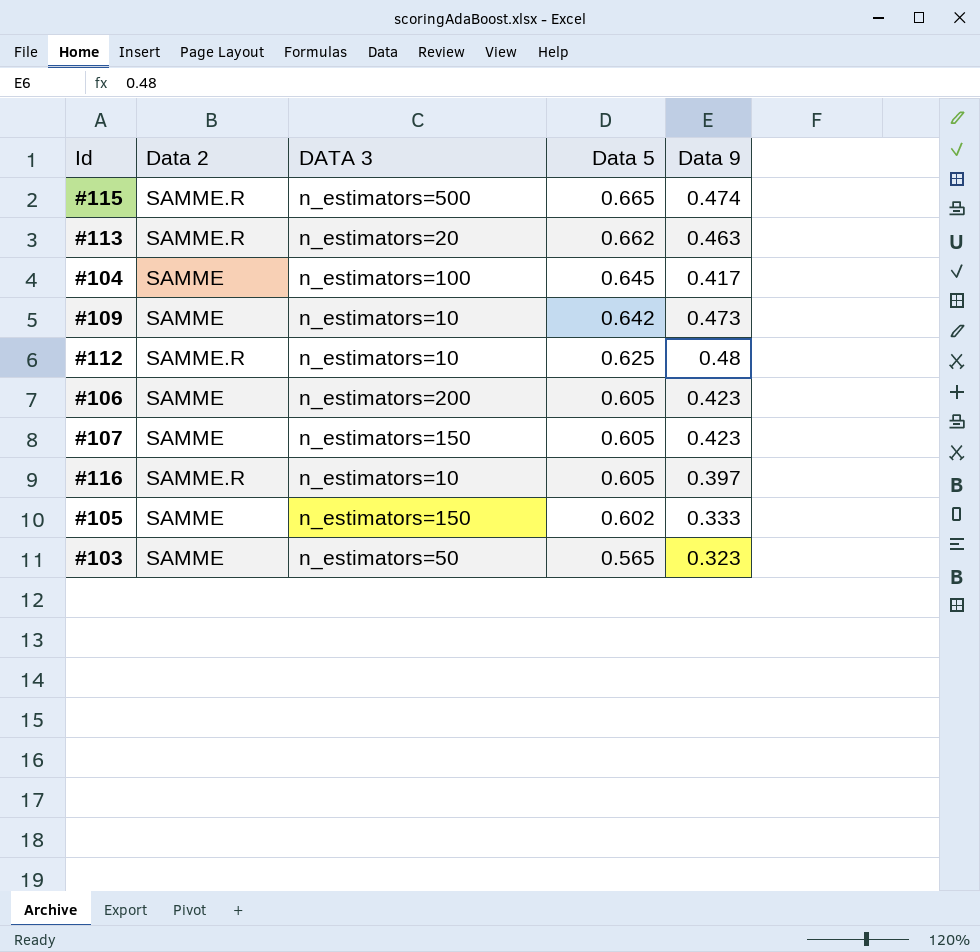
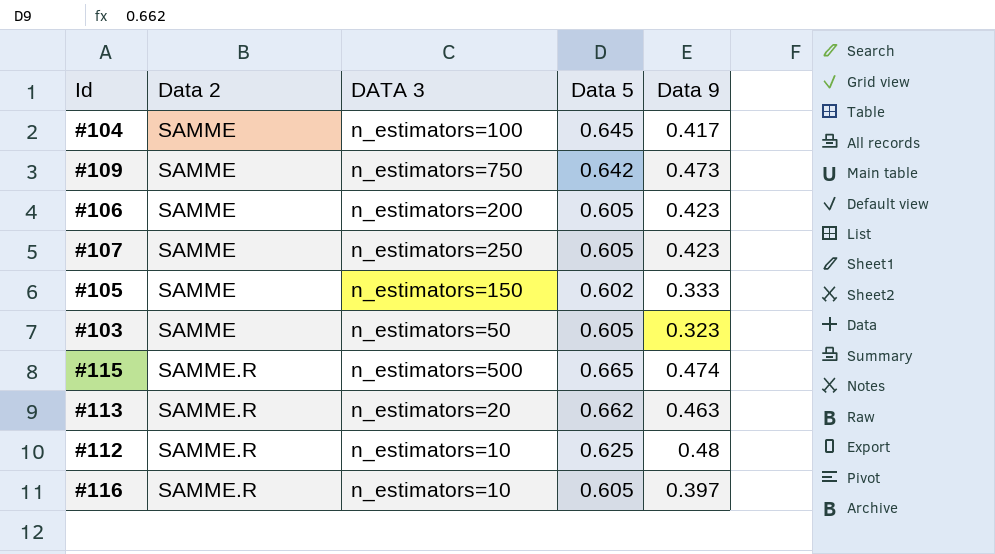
row order: Data 5 descending -> Data 2 ascending
#109 | DATA 3: n_estimators=10 -> n_estimators=750
#107 | DATA 3: n_estimators=150 -> n_estimators=250
#103 | Data 5: 0.565 -> 0.605

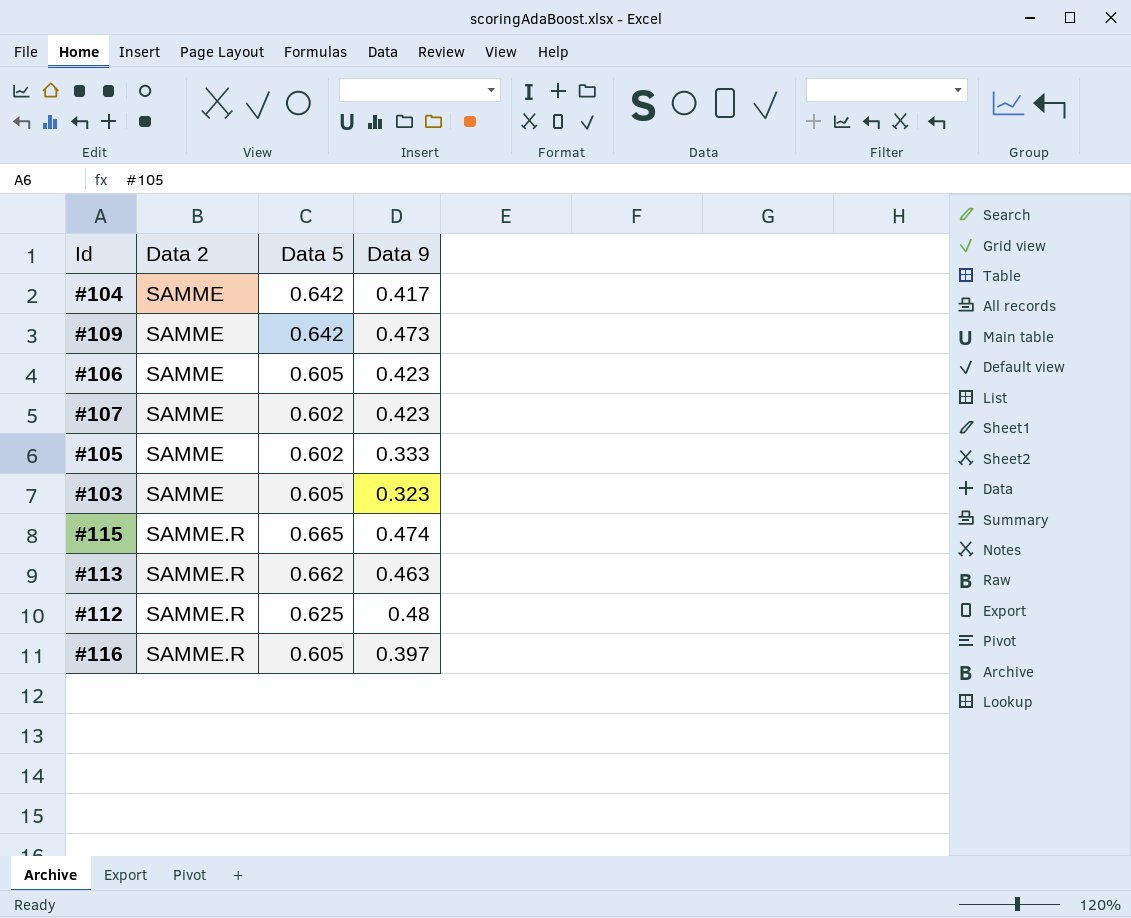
column DATA 3 | position: 3 -> none
#104 | Data 5: 0.645 -> 0.642
#107 | Data 5: 0.605 -> 0.602

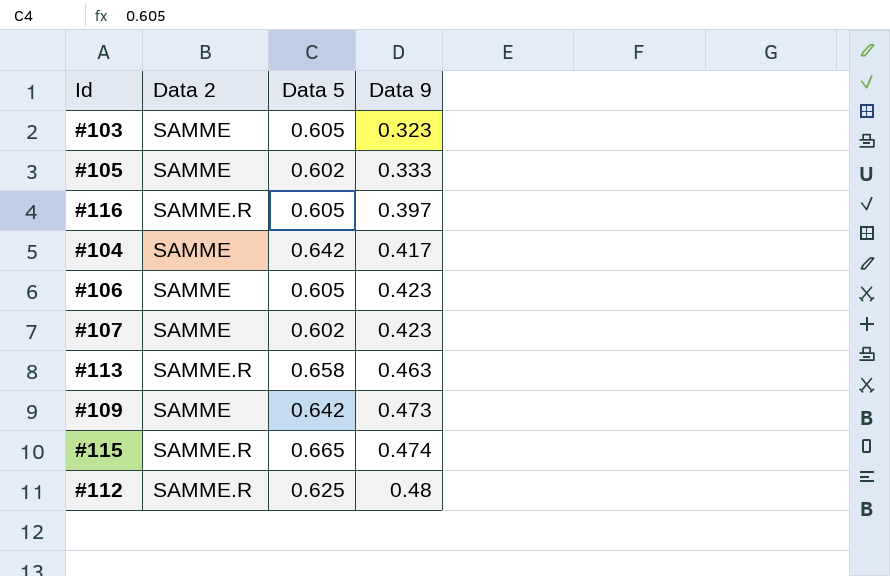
row order: Data 2 ascending -> Data 9 ascending
#113 | Data 5: 0.662 -> 0.658

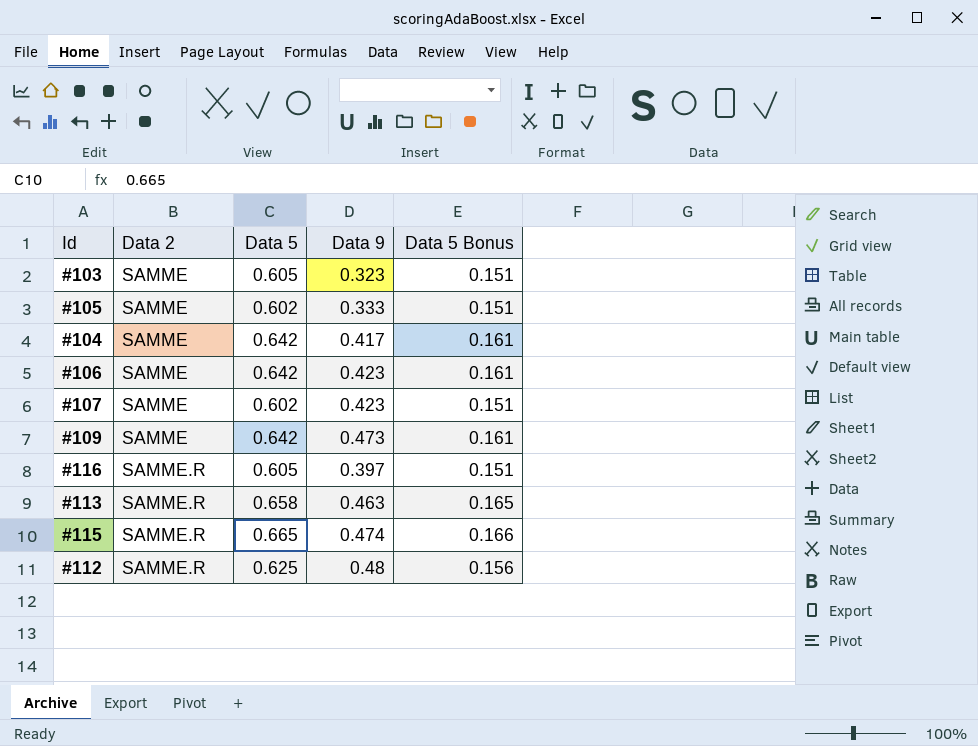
row order: Data 9 ascending -> Data 2 ascending
column Data 5 Bonus | formula: none -> [Data 5] * 0.25
#106 | Data 5: 0.605 -> 0.642

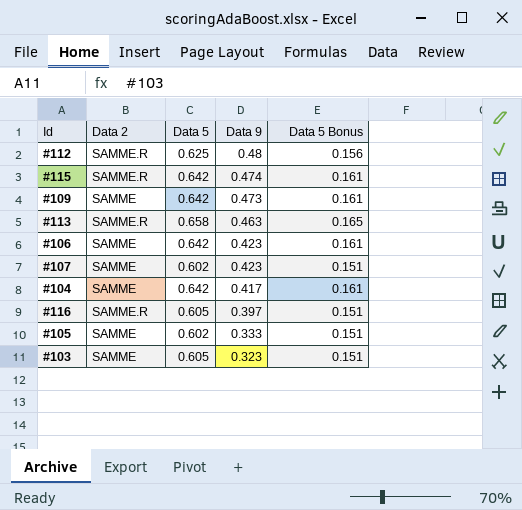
row order: Data 2 ascending -> Data 9 descending
#115 | Data 5: 0.665 -> 0.642
#115 | Data 5 Bonus: 0.166 -> 0.161

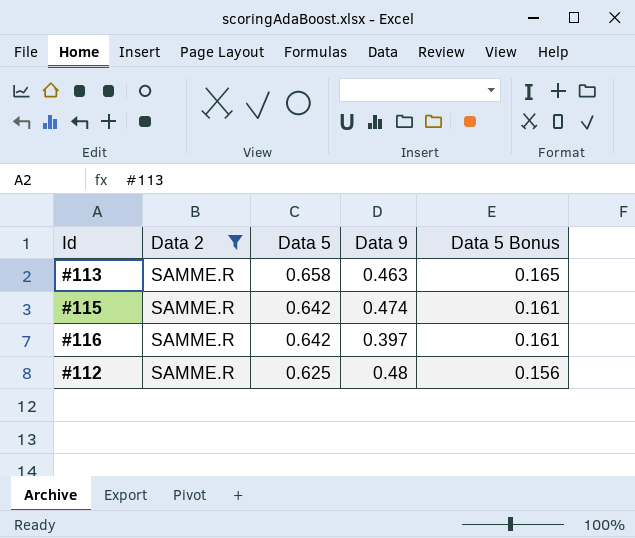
filter: none -> Data 2 = SAMME.R
row order: Data 9 descending -> Data 5 descending
#116 | Data 5: 0.605 -> 0.642
#116 | Data 5 Bonus: 0.151 -> 0.161

